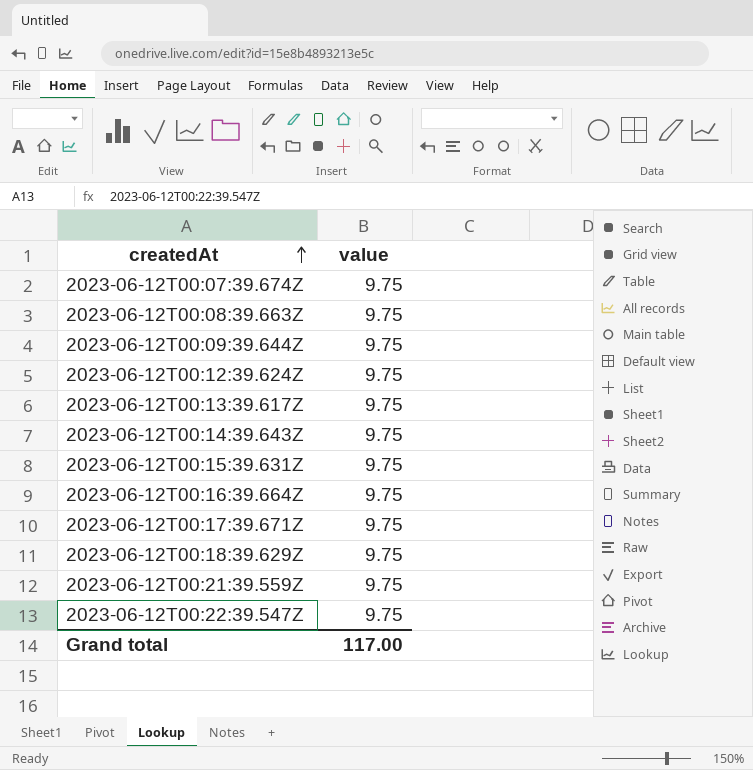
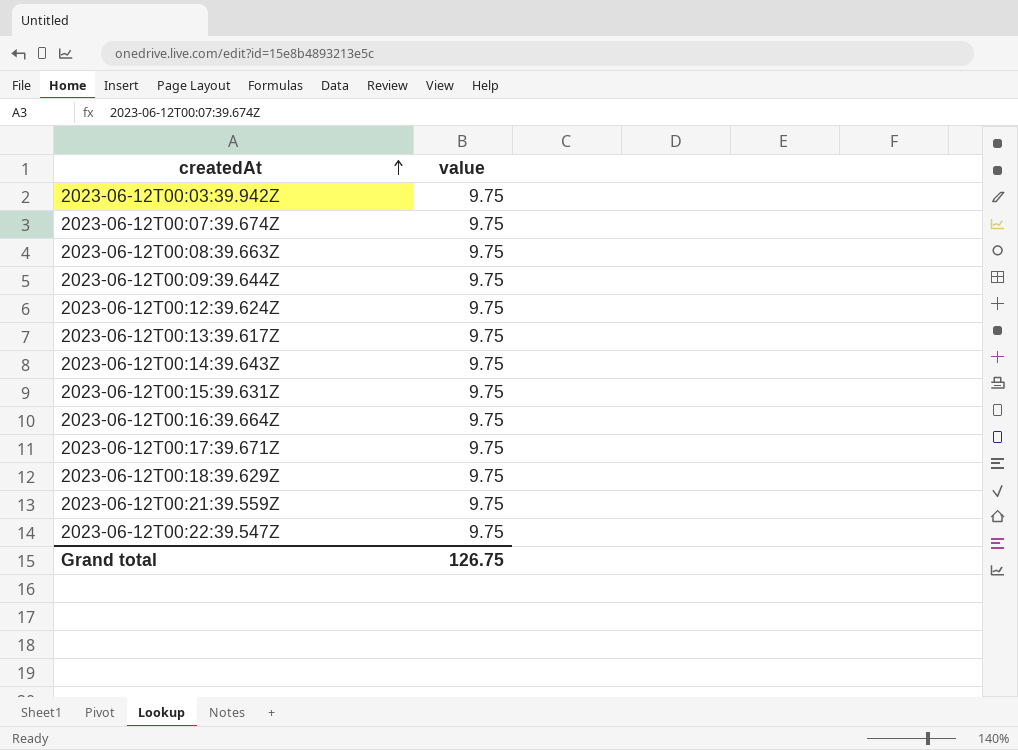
row 2023-06-12T00:03:39.942Z: none -> 9.75
Grand total | value: 117.00 -> 126.75

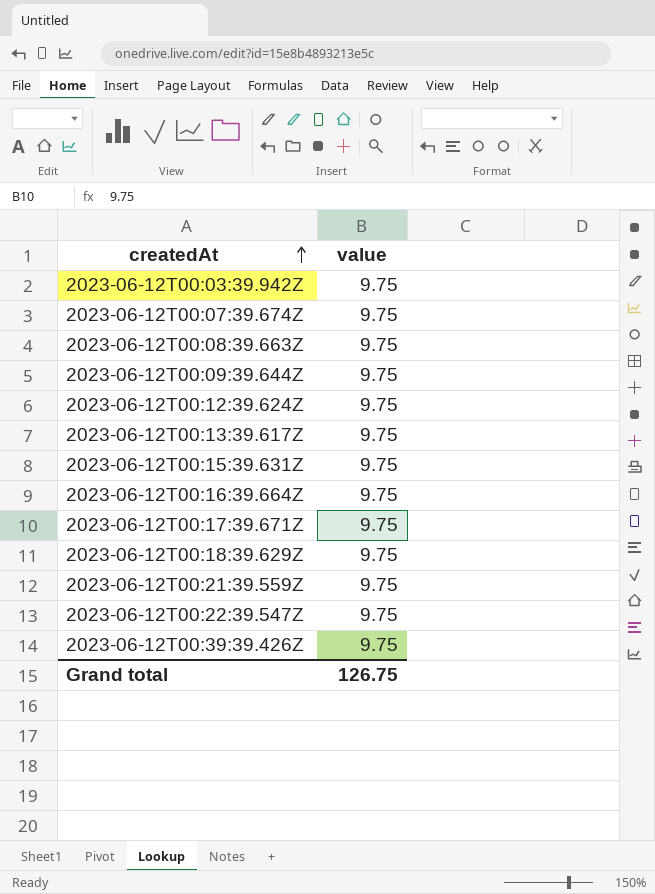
row 2023-06-12T00:14:39.643Z: 9.75 -> none
row 2023-06-12T00:39:39.426Z: none -> 9.75

